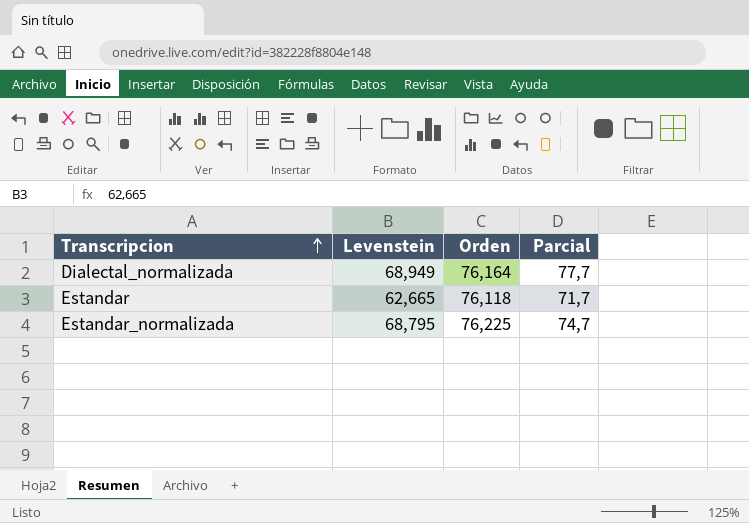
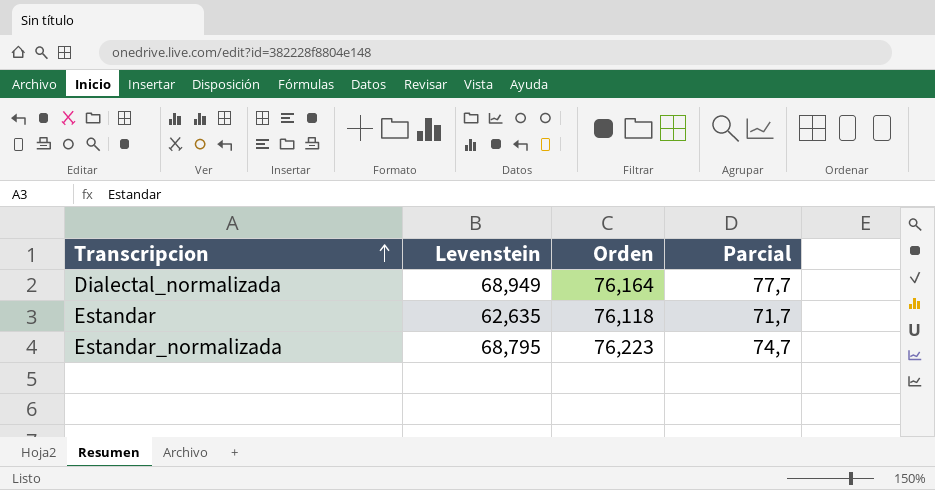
Estandar | Levenstein: 62,665 -> 62,635
Estandar_normalizada | Orden: 76,225 -> 76,223

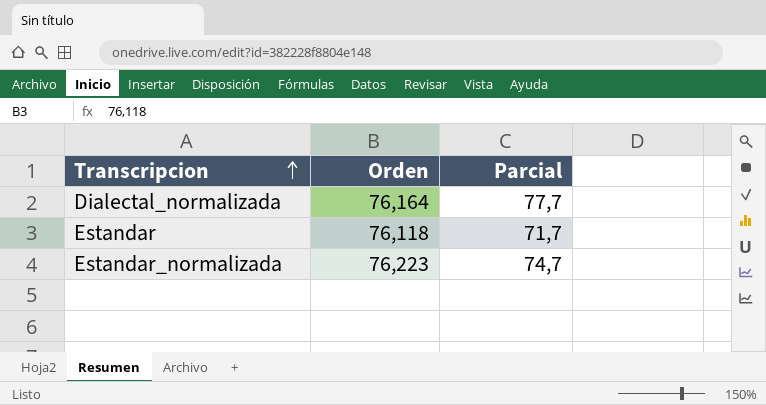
column Levenstein | position: 2 -> none

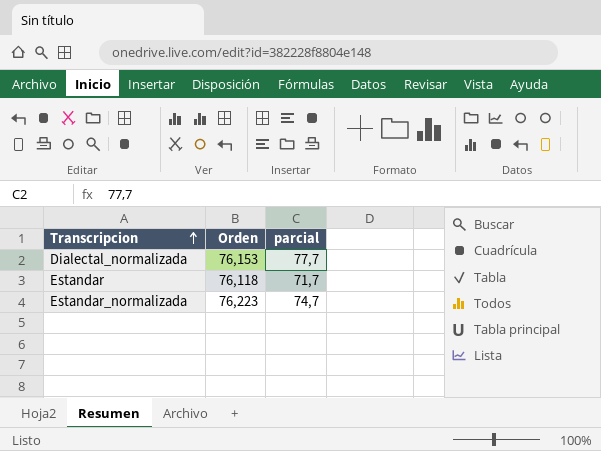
column name: Parcial -> parcial
Dialectal_normalizada | Orden: 76,164 -> 76,153

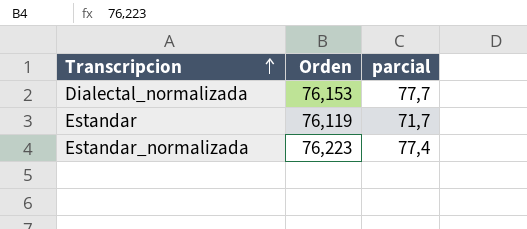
Estandar | Orden: 76,118 -> 76,119
Estandar_normalizada | parcial: 74,7 -> 77,4

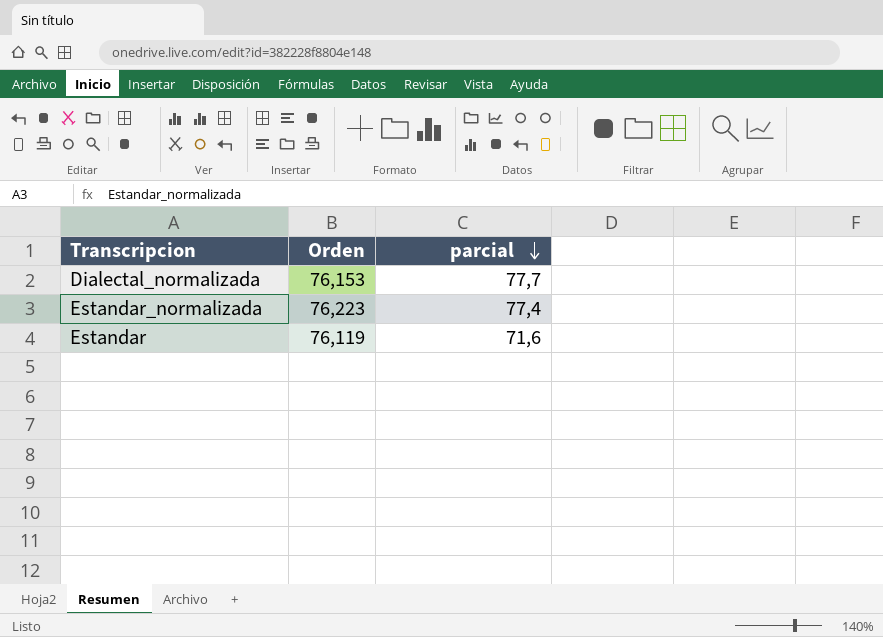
row order: Transcripcion ascending -> parcial descending
Estandar | parcial: 71,7 -> 71,6

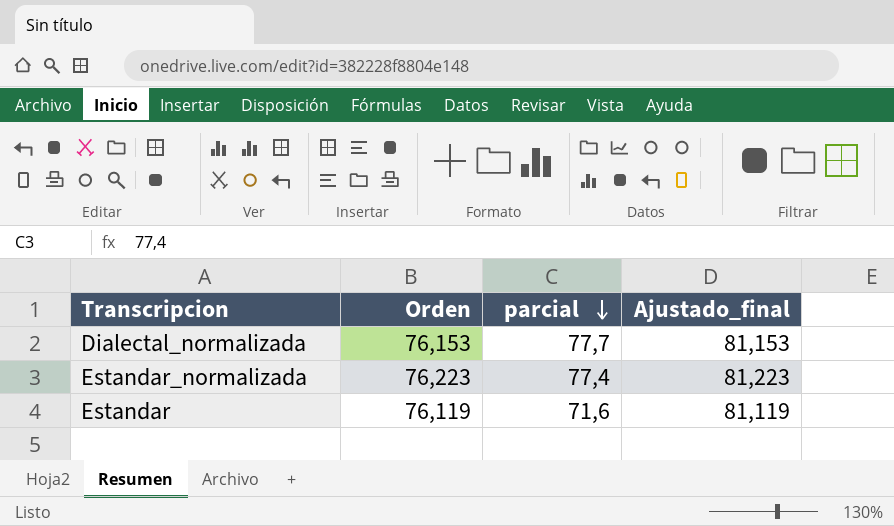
column Ajustado_final | formula: none -> [Orden] + 5

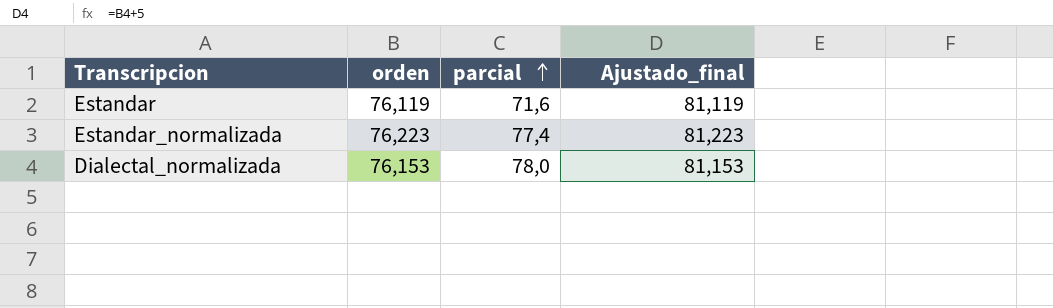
row order: parcial descending -> parcial ascending
column name: Orden -> orden
Dialectal_normalizada | parcial: 77,7 -> 78,0

